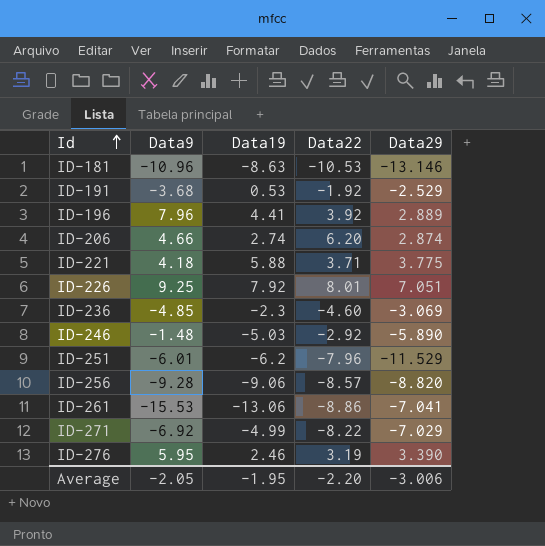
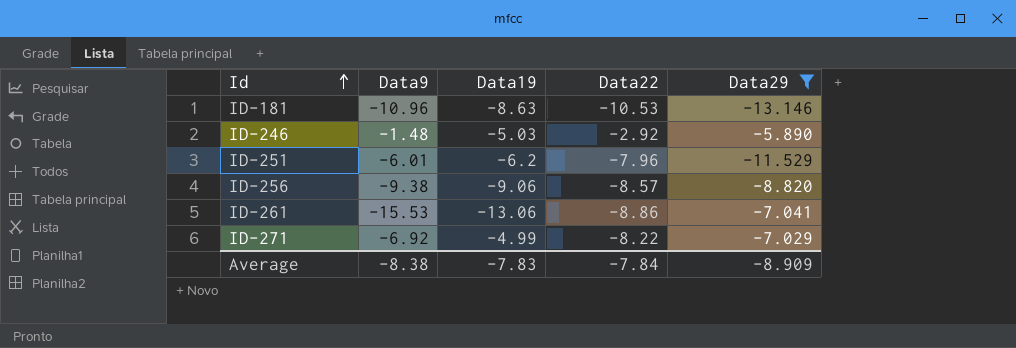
filter: none -> Data29 <= -5.890
ID-256 | Data9: -9.28 -> -9.38
Average | Data9: -2.05 -> -8.38
Average | Data19: -1.95 -> -7.83
Average | Data22: -2.20 -> -7.84
Average | Data29: -3.006 -> -8.909

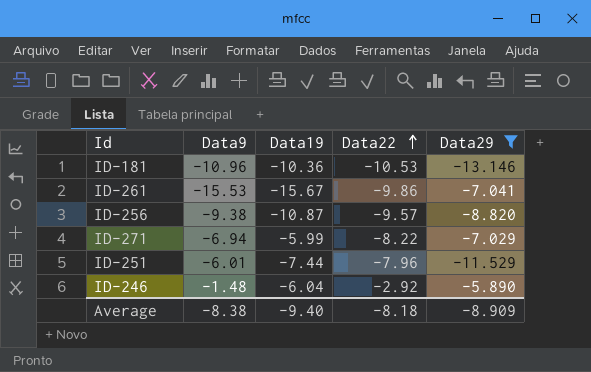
row order: Id ascending -> Data22 ascending
ID-181 | Data19: -8.63 -> -10.36
ID-261 | Data19: -13.06 -> -15.67
ID-261 | Data22: -8.86 -> -9.86
ID-256 | Data19: -9.06 -> -10.87
ID-256 | Data22: -8.57 -> -9.57
ID-271 | Data9: -6.92 -> -6.94
ID-271 | Data19: -4.99 -> -5.99
ID-251 | Data19: -6.2 -> -7.44
ID-246 | Data19: -5.03 -> -6.04
Average | Data19: -7.83 -> -9.40
Average | Data22: -7.84 -> -8.18

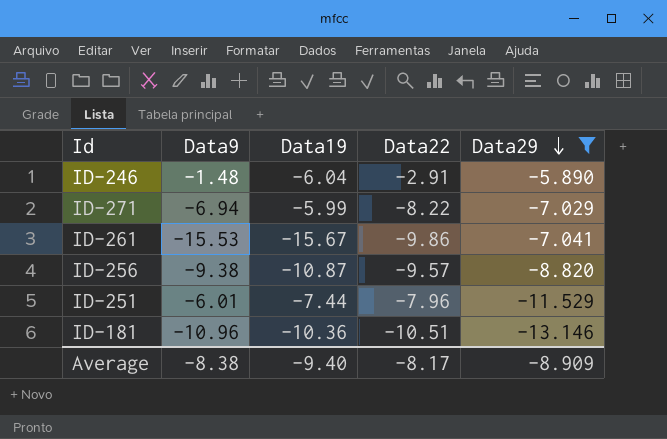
row order: Data22 ascending -> Data29 descending
ID-246 | Data22: -2.92 -> -2.91
ID-181 | Data22: -10.53 -> -10.51
Average | Data22: -8.18 -> -8.17

